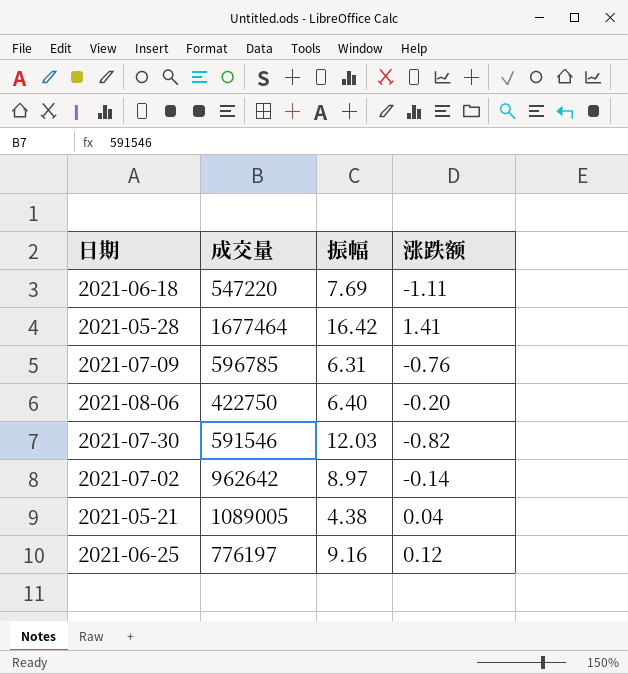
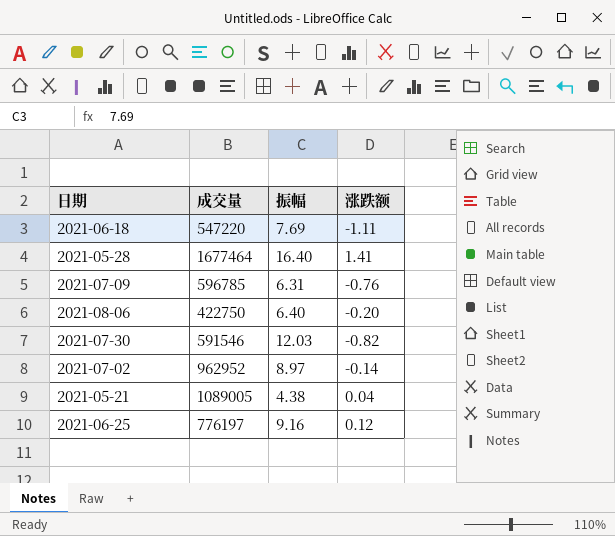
2021-05-28 | 振幅: 16.42 -> 16.40
2021-07-02 | 成交量: 962642 -> 962952

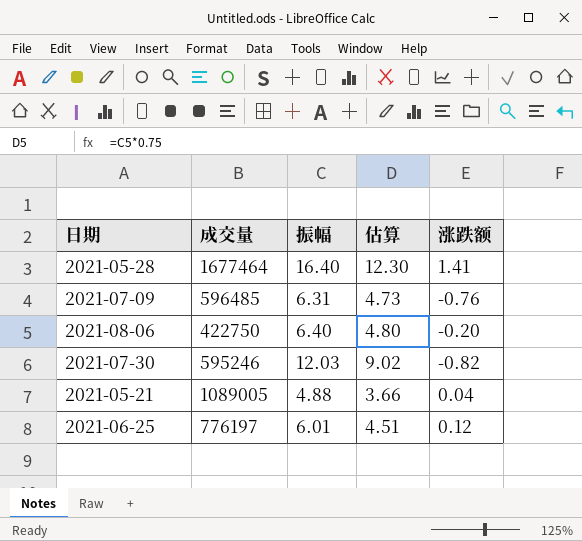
column 估算 | formula: none -> [振幅] * 0.75
row 2021-06-18: 547220 | 7.69 | -1.11 -> none
row 2021-07-02: 962952 | 8.97 | -0.14 -> none
2021-07-09 | 成交量: 596785 -> 596485
2021-07-30 | 成交量: 591546 -> 595246
2021-05-21 | 振幅: 4.38 -> 4.88
2021-06-25 | 振幅: 9.16 -> 6.01

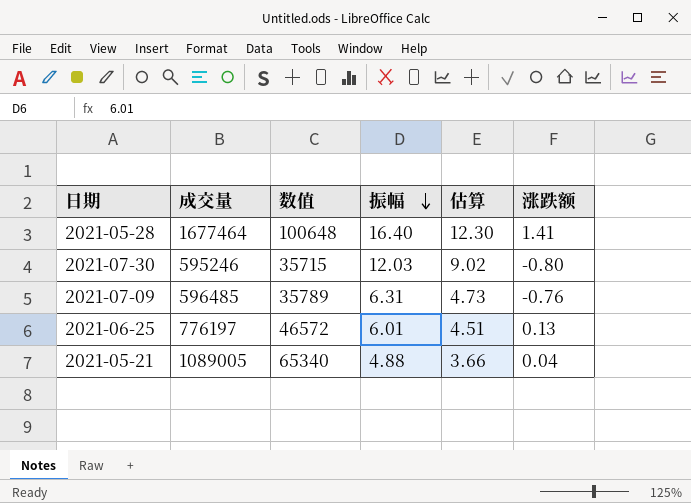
row order: none -> 振幅 descending
column 数值 | formula: none -> [成交量] * 0.06
row 2021-08-06: 422750 | 6.40 | 4.80 | -0.20 -> none
2021-07-30 | 涨跌额: -0.82 -> -0.80
2021-06-25 | 涨跌额: 0.12 -> 0.13

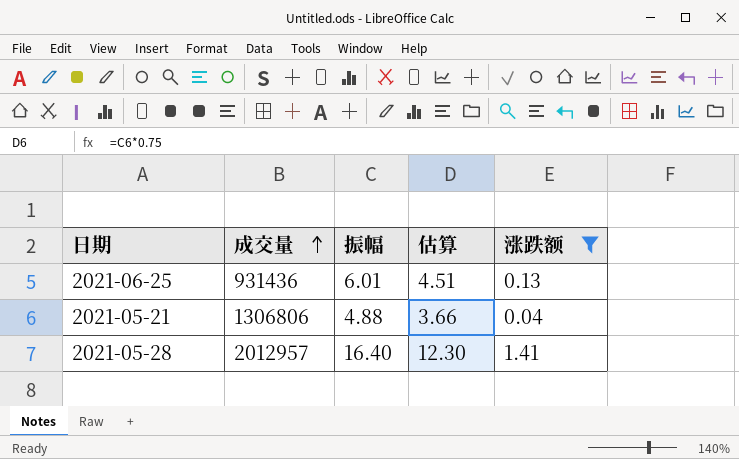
filter: none -> 涨跌额 >= 0.04
row order: 振幅 descending -> 成交量 ascending
column 数值 | formula: [成交量] * 0.06 -> none
2021-06-25 | 成交量: 776197 -> 931436
2021-05-21 | 成交量: 1089005 -> 1306806
2021-05-28 | 成交量: 1677464 -> 2012957

